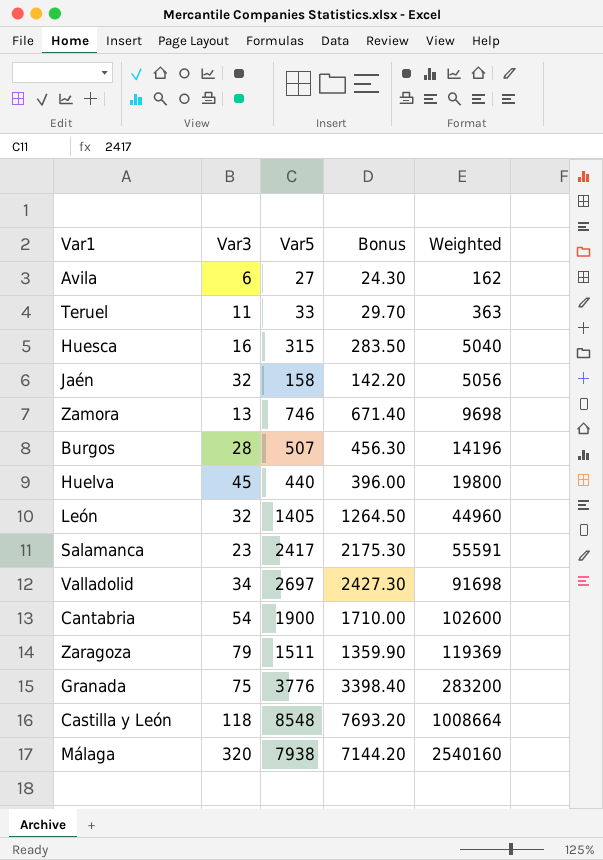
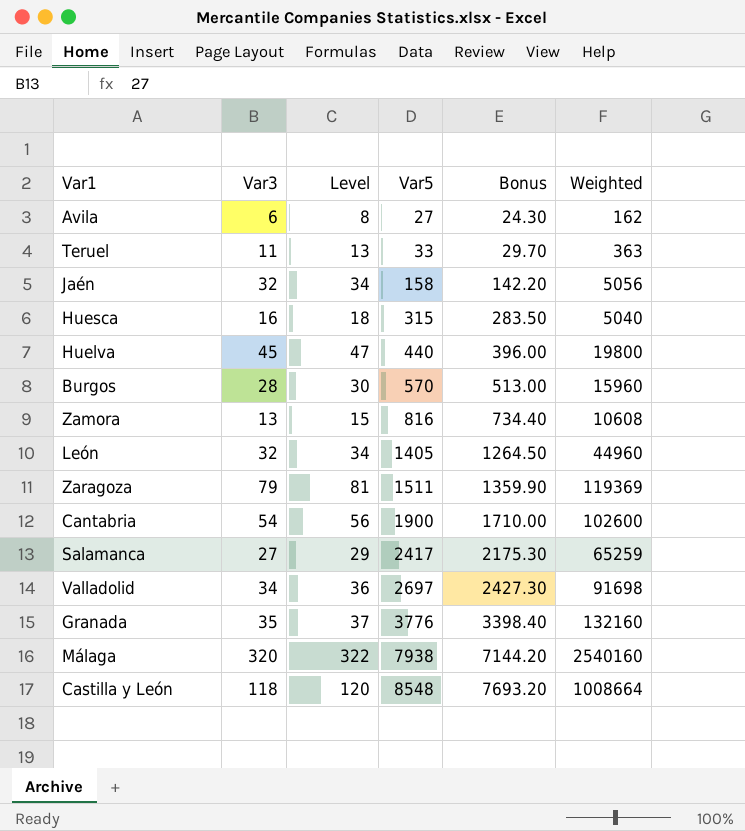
row order: Weighted ascending -> Var5 ascending
column Level | formula: none -> [Var3] + 2
Burgos | Var5: 507 -> 570
Burgos | Bonus: 456.30 -> 513.00
Burgos | Weighted: 14196 -> 15960
Zamora | Var5: 746 -> 816
Zamora | Bonus: 671.40 -> 734.40
Zamora | Weighted: 9698 -> 10608
Salamanca | Var3: 23 -> 27
Salamanca | Weighted: 55591 -> 65259
Granada | Var3: 75 -> 35
Granada | Weighted: 283200 -> 132160

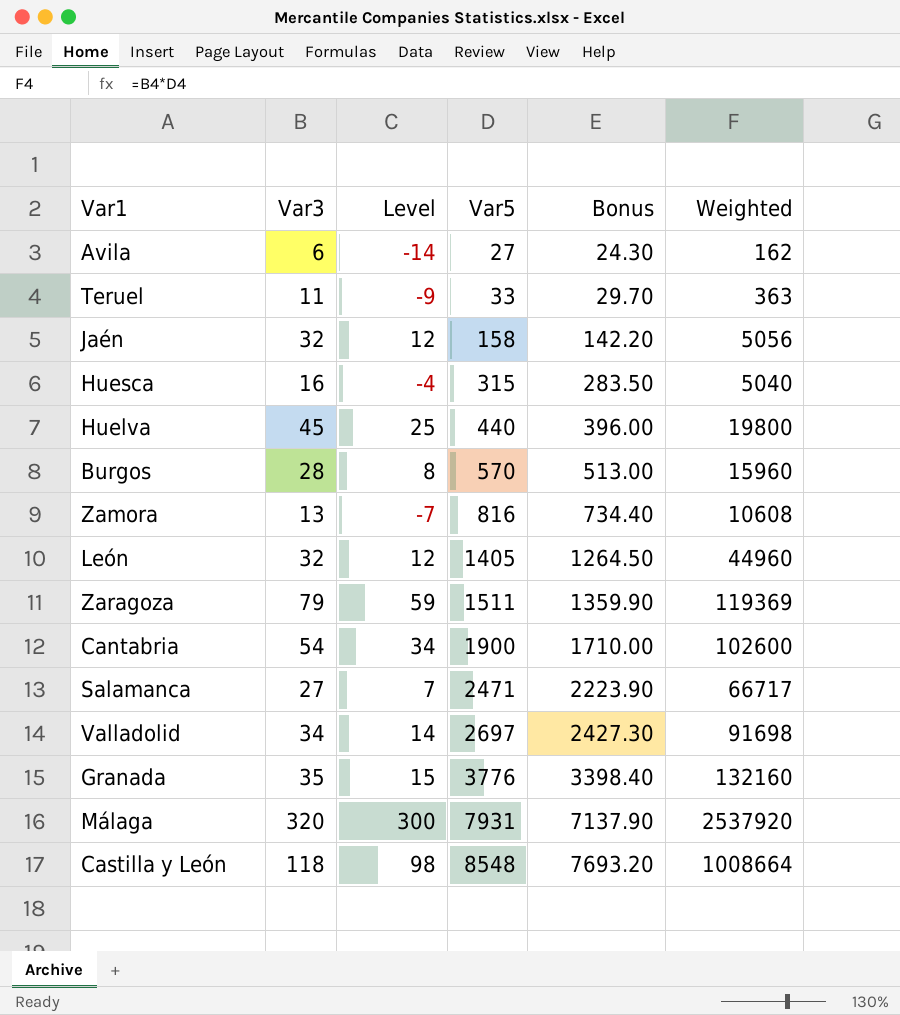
column Level | formula: [Var3] + 2 -> [Var3] - 20
Salamanca | Var5: 2417 -> 2471
Salamanca | Bonus: 2175.30 -> 2223.90
Salamanca | Weighted: 65259 -> 66717
Málaga | Var5: 7938 -> 7931
Málaga | Bonus: 7144.20 -> 7137.90
Málaga | Weighted: 2540160 -> 2537920

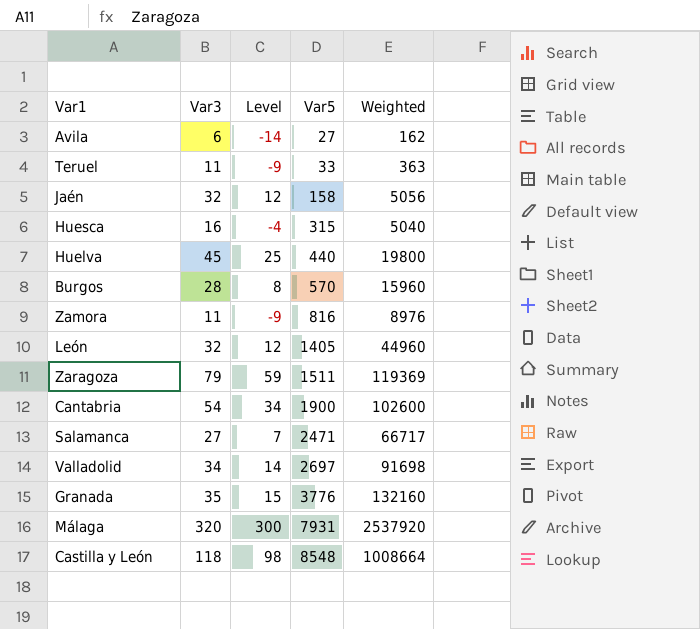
column Bonus | formula: [Var5] * 0.9 -> none
Zamora | Var3: 13 -> 11
Zamora | Level: -7 -> -9
Zamora | Weighted: 10608 -> 8976

